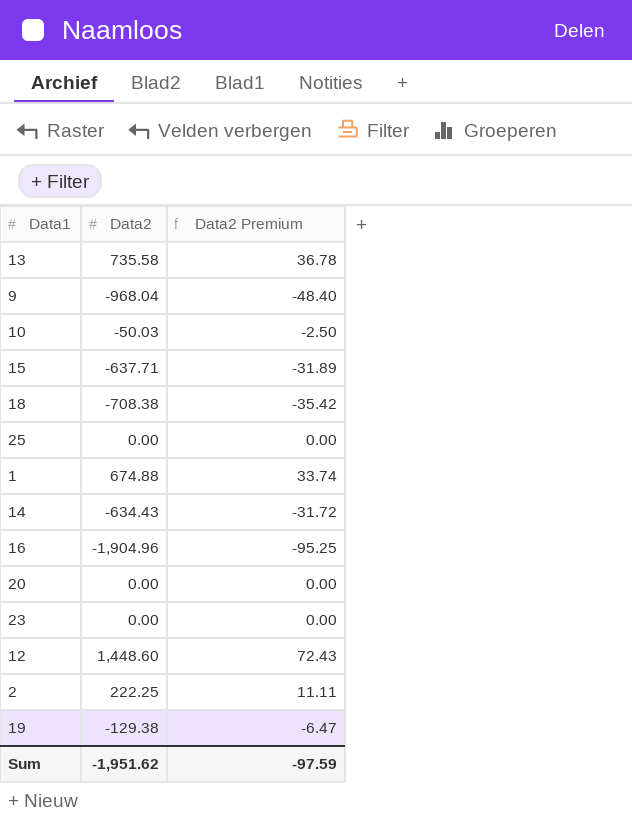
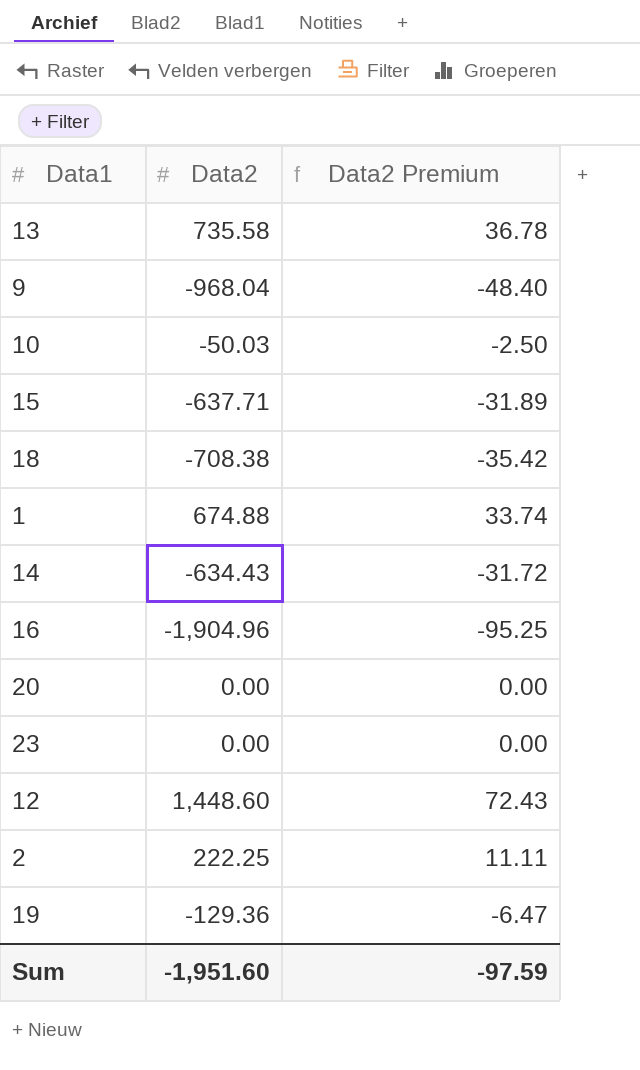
row 25: 0.00 | 0.00 -> none
19 | Data2: -129.38 -> -129.36
Sum | Data2: -1,951.62 -> -1,951.60

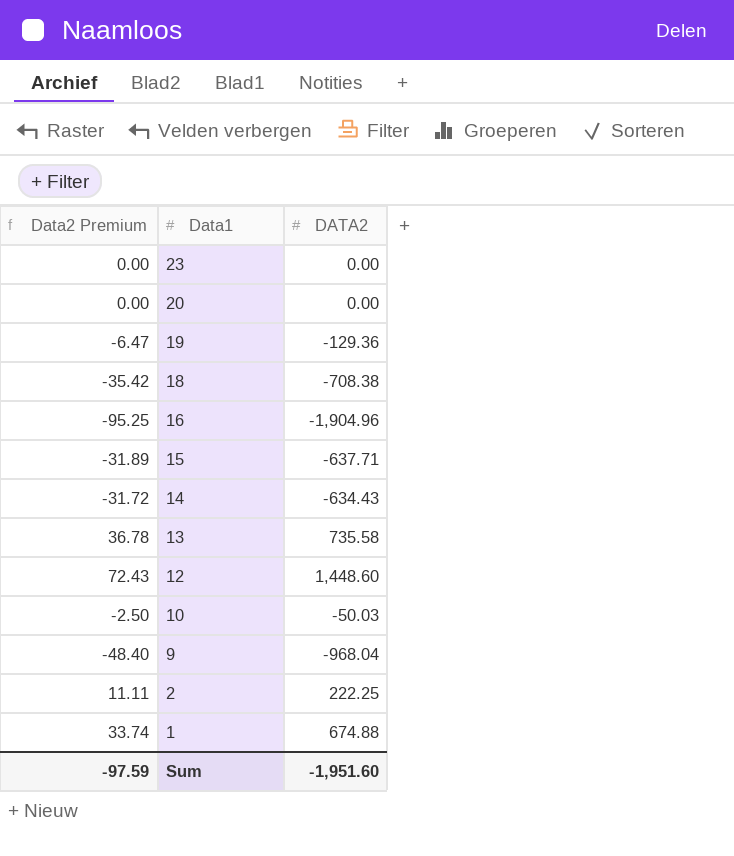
row order: none -> Data1 descending
column Data2 Premium | position: 3 -> 1
column name: Data2 -> DATA2

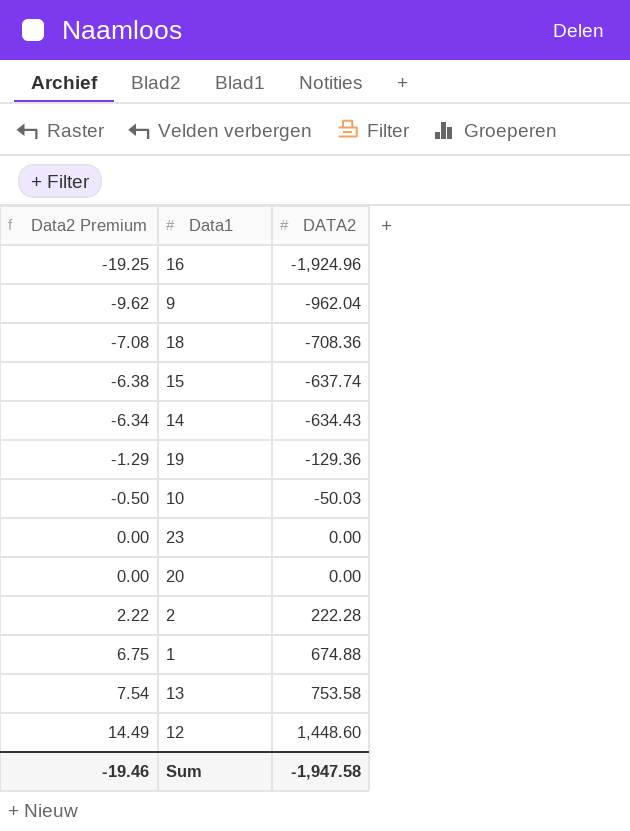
row order: Data1 descending -> Data2 Premium ascending
column Data2 Premium | formula: [DATA2] * 0.05 -> [DATA2] * 0.01
16 | DATA2: -1,904.96 -> -1,924.96
9 | DATA2: -968.04 -> -962.04
18 | DATA2: -708.38 -> -708.36
15 | DATA2: -637.71 -> -637.74
2 | DATA2: 222.25 -> 222.28
13 | DATA2: 735.58 -> 753.58
Sum | Data2 Premium: -97.59 -> -19.46
Sum | DATA2: -1,951.60 -> -1,947.58

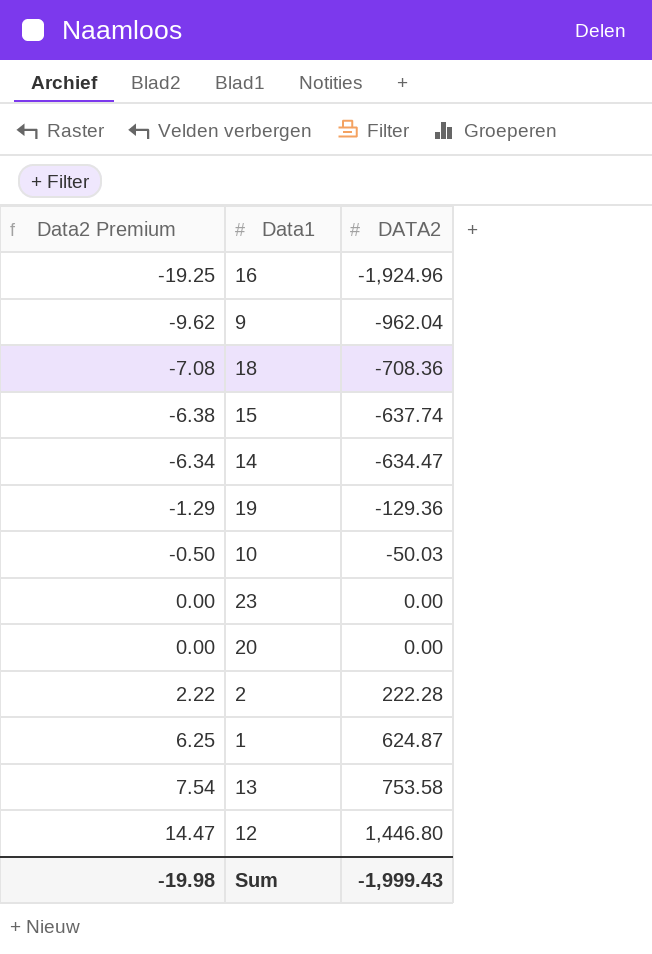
14 | DATA2: -634.43 -> -634.47
1 | Data2 Premium: 6.75 -> 6.25
1 | DATA2: 674.88 -> 624.87
12 | Data2 Premium: 14.49 -> 14.47
12 | DATA2: 1,448.60 -> 1,446.80
Sum | Data2 Premium: -19.46 -> -19.98
Sum | DATA2: -1,947.58 -> -1,999.43

